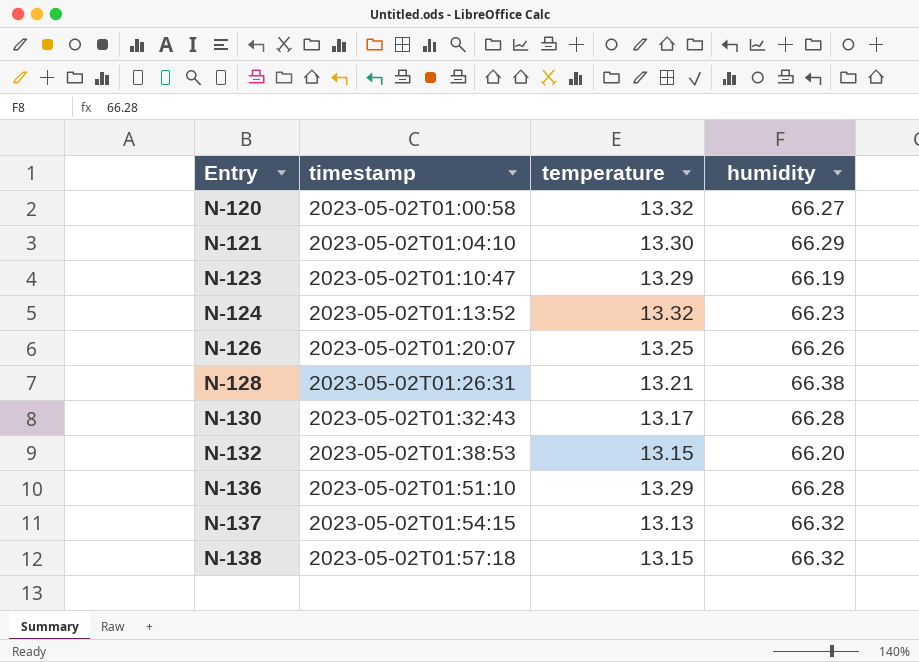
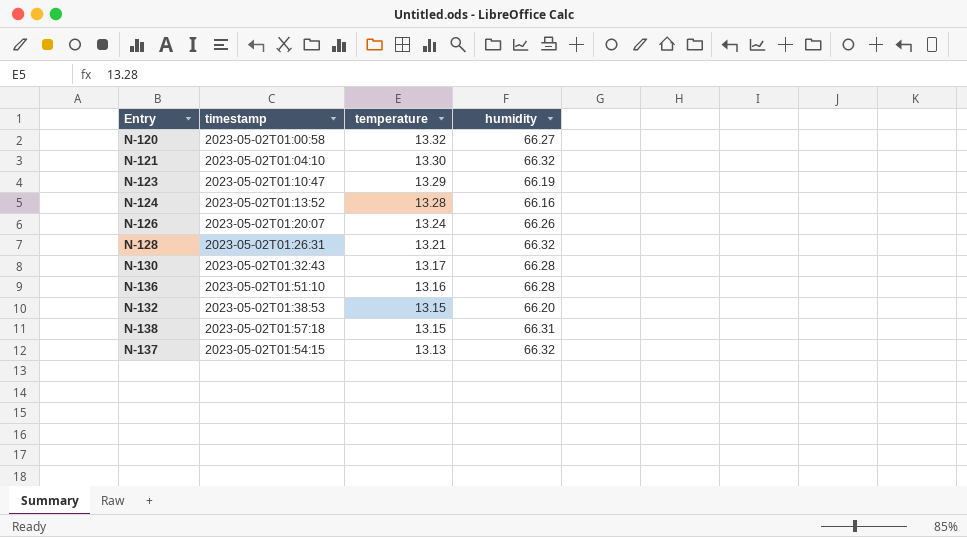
row order: Entry ascending -> temperature descending
N-121 | humidity: 66.29 -> 66.32
N-124 | temperature: 13.32 -> 13.28
N-124 | humidity: 66.23 -> 66.16
N-126 | temperature: 13.25 -> 13.24
N-128 | humidity: 66.38 -> 66.32
N-136 | temperature: 13.29 -> 13.16
N-138 | humidity: 66.32 -> 66.31

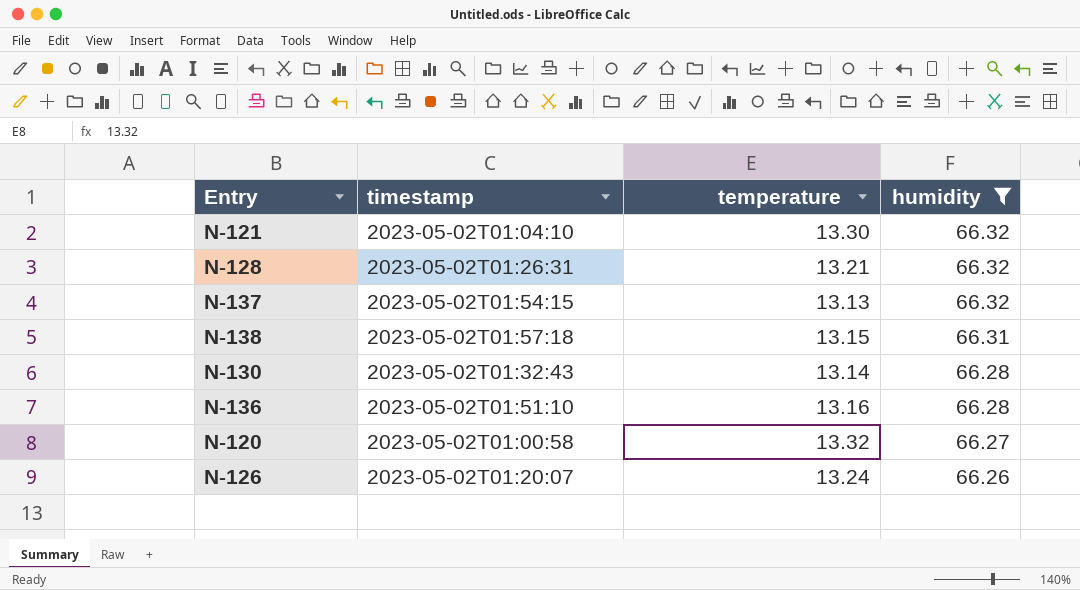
filter: none -> humidity >= 66.26
row order: temperature descending -> humidity descending
N-130 | temperature: 13.17 -> 13.14

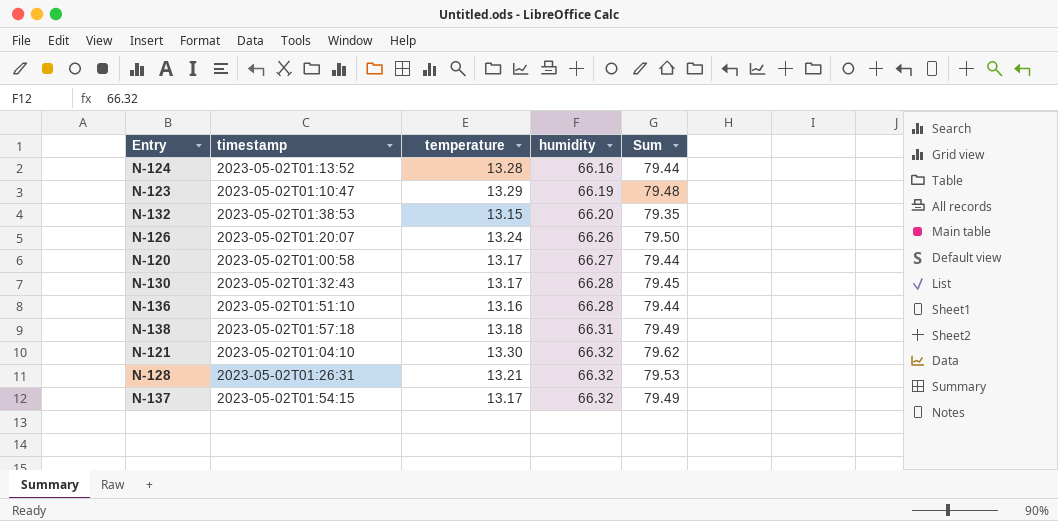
filter: humidity >= 66.26 -> none
row order: humidity descending -> humidity ascending
column Sum | formula: none -> [temperature] + [humidity]
N-120 | temperature: 13.32 -> 13.17
N-130 | temperature: 13.14 -> 13.17
N-138 | temperature: 13.15 -> 13.18
N-137 | temperature: 13.13 -> 13.17

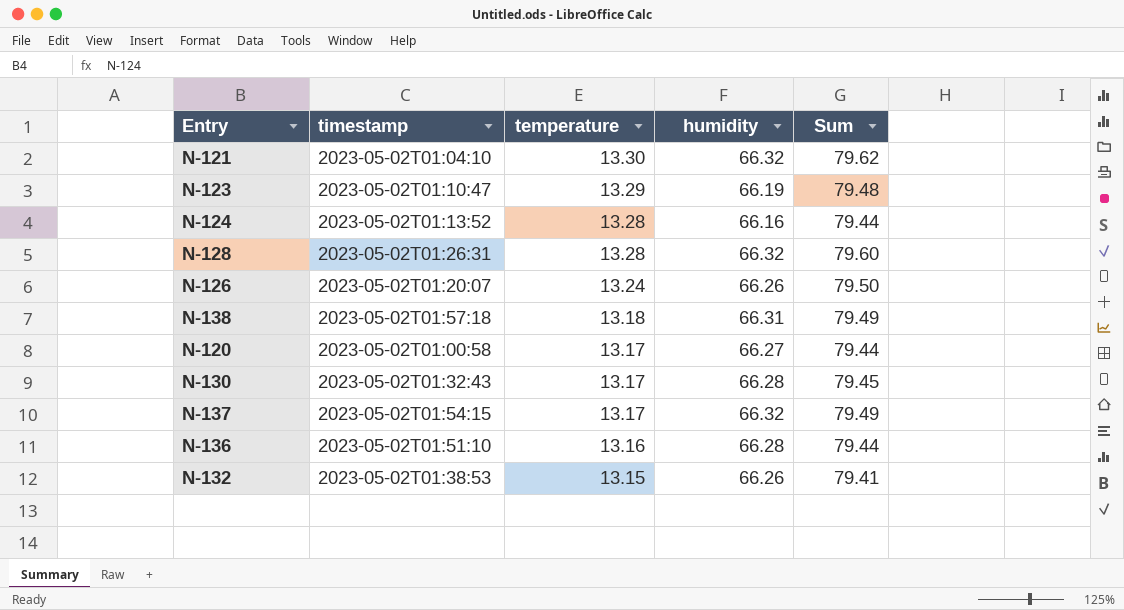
row order: humidity ascending -> temperature descending
N-128 | temperature: 13.21 -> 13.28
N-128 | Sum: 79.53 -> 79.60
N-132 | humidity: 66.20 -> 66.26
N-132 | Sum: 79.35 -> 79.41

